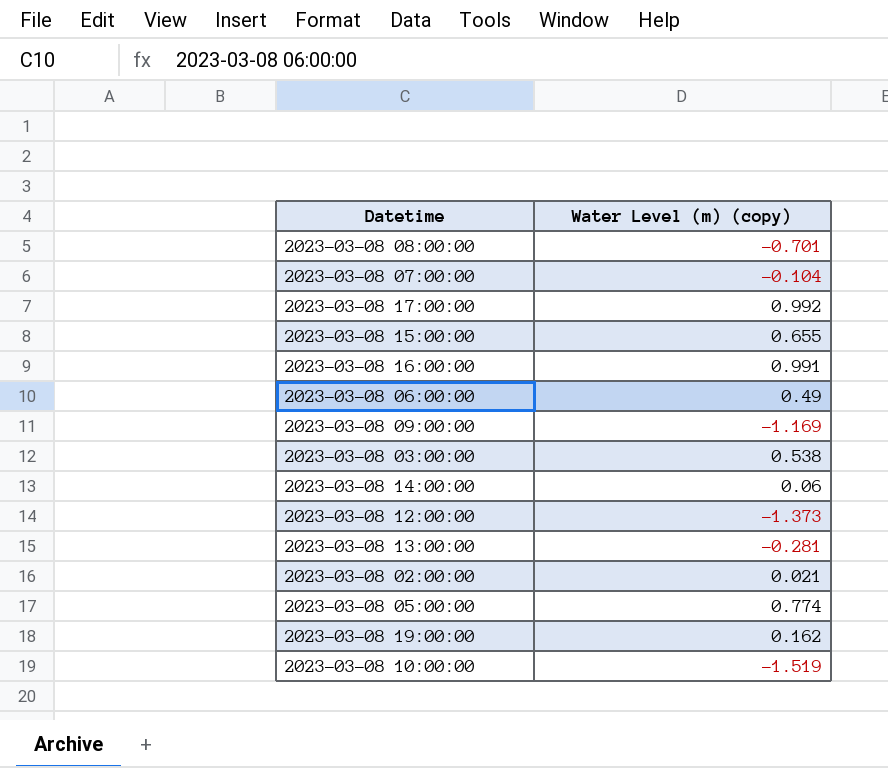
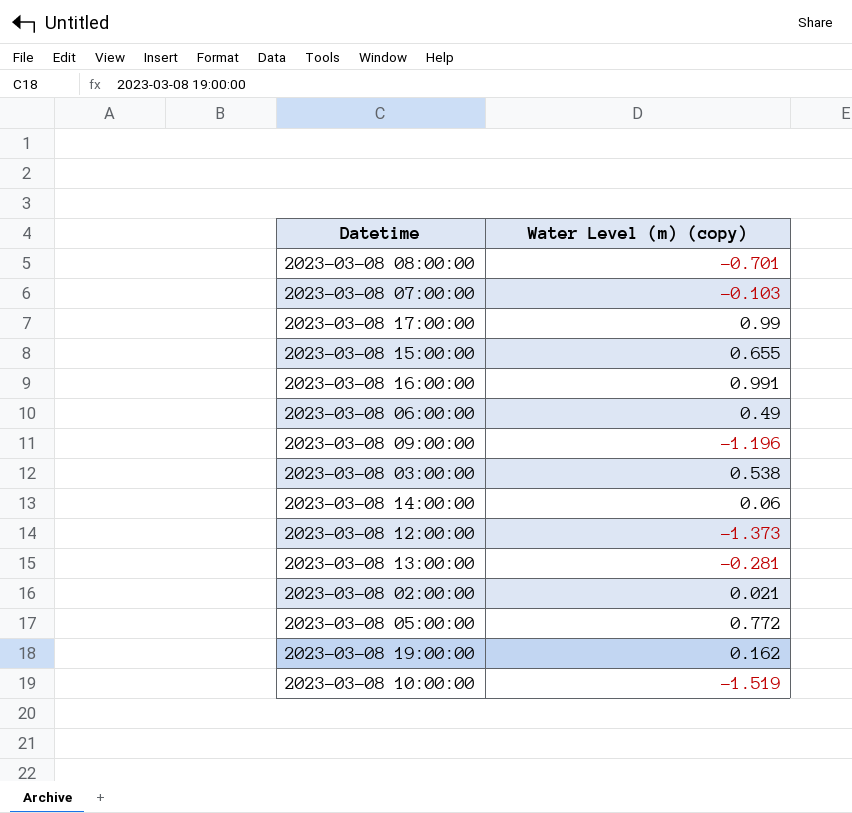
2023-03-08 07:00:00 | Water Level (m) (copy): -0.104 -> -0.103
2023-03-08 17:00:00 | Water Level (m) (copy): 0.992 -> 0.99
2023-03-08 09:00:00 | Water Level (m) (copy): -1.169 -> -1.196
2023-03-08 05:00:00 | Water Level (m) (copy): 0.774 -> 0.772

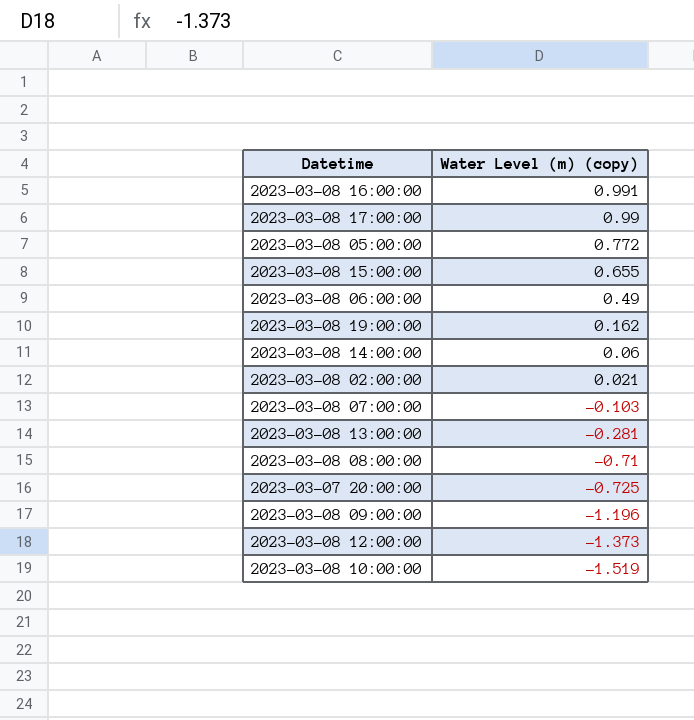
row order: none -> Water Level (m) (copy) descending
row 2023-03-08 03:00:00: 0.538 -> none
2023-03-08 08:00:00 | Water Level (m) (copy): -0.701 -> -0.71
row 2023-03-07 20:00:00: none -> -0.725

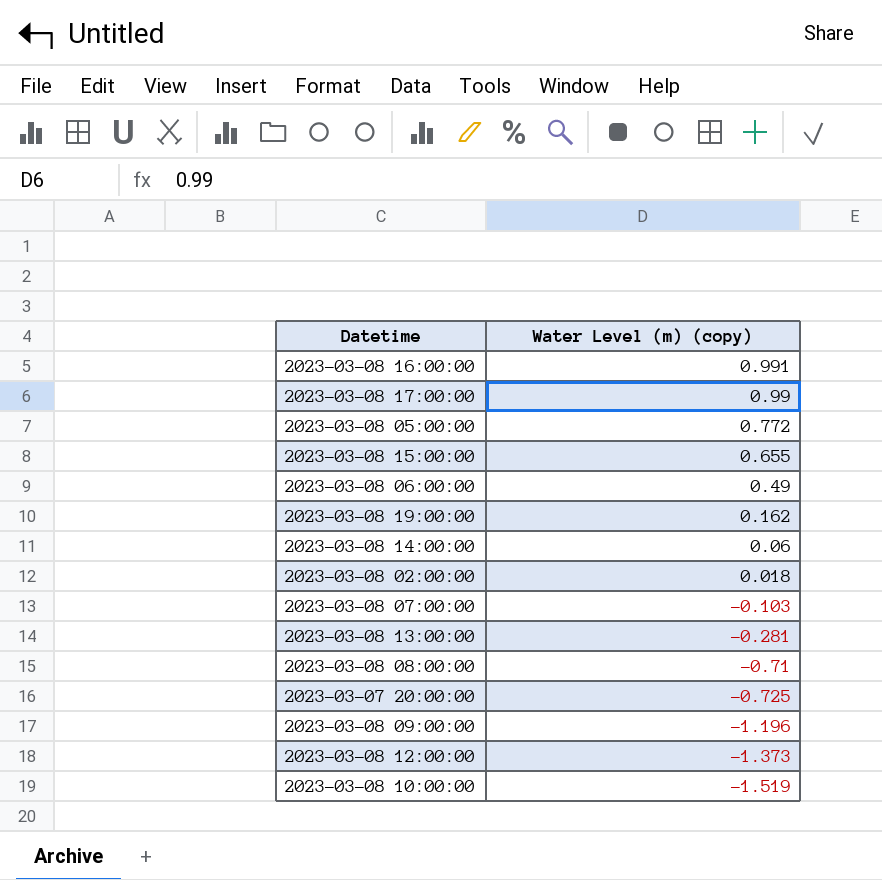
2023-03-08 02:00:00 | Water Level (m) (copy): 0.021 -> 0.018

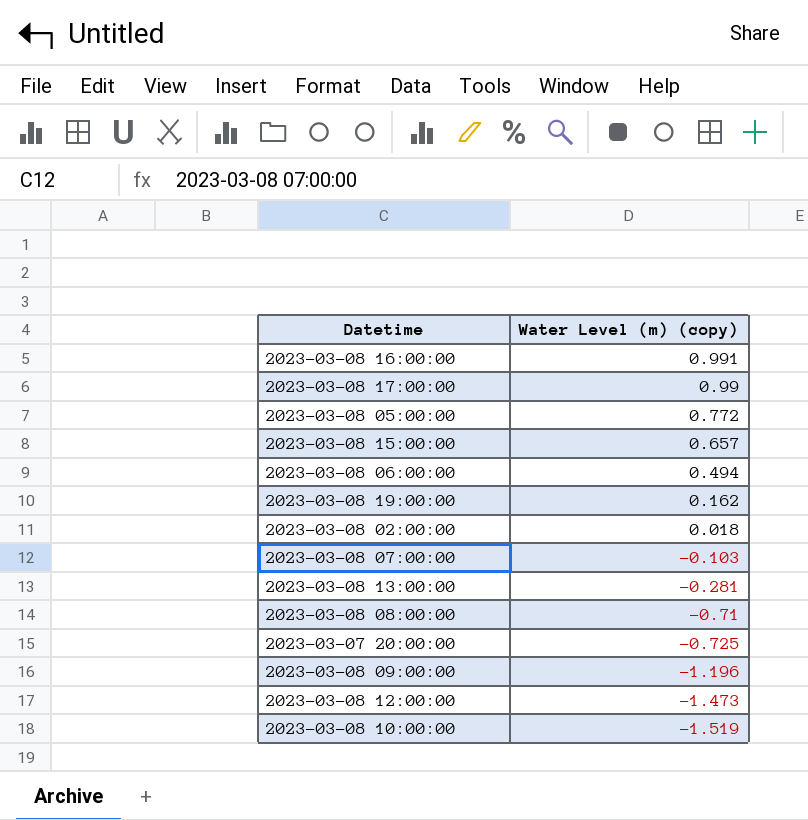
row 2023-03-08 14:00:00: 0.06 -> none
2023-03-08 15:00:00 | Water Level (m) (copy): 0.655 -> 0.657
2023-03-08 06:00:00 | Water Level (m) (copy): 0.49 -> 0.494
2023-03-08 12:00:00 | Water Level (m) (copy): -1.373 -> -1.473

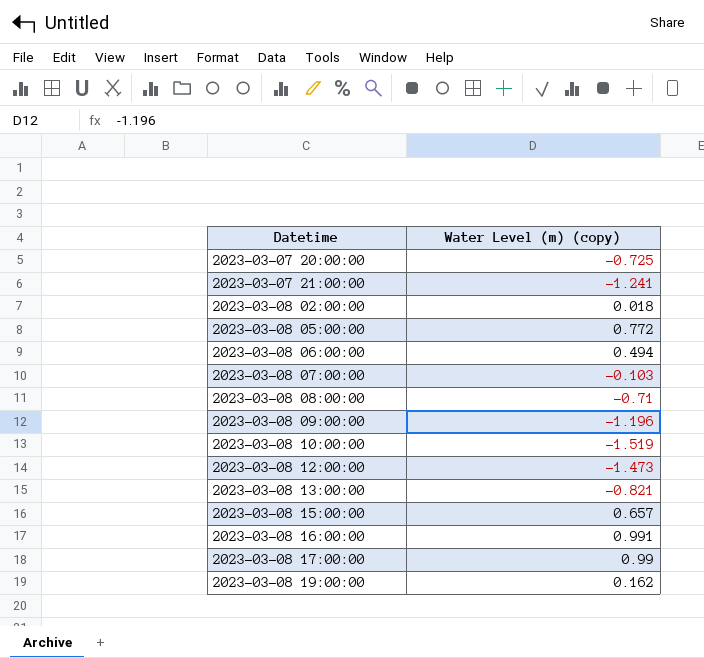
row order: Water Level (m) (copy) descending -> Datetime ascending
row 2023-03-07 21:00:00: none -> -1.241
2023-03-08 13:00:00 | Water Level (m) (copy): -0.281 -> -0.821

